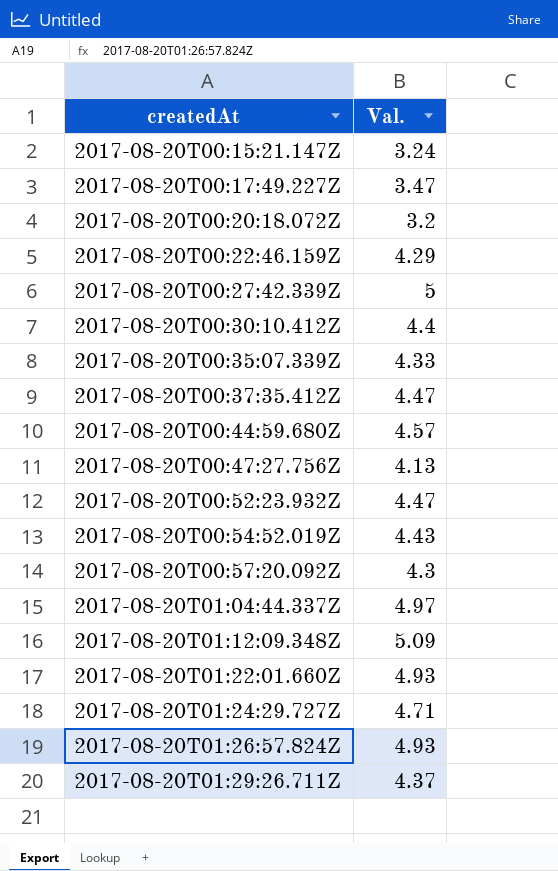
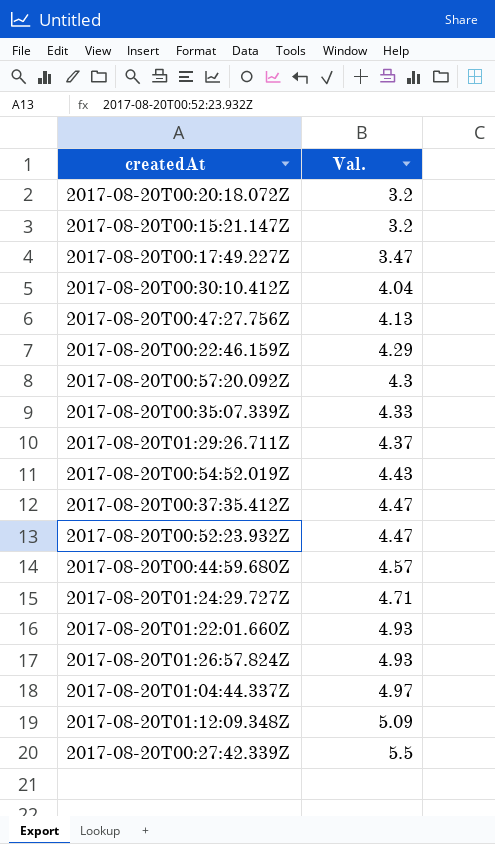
row order: createdAt ascending -> Val. ascending
2017-08-20T00:15:21.147Z | Val.: 3.24 -> 3.2
2017-08-20T00:30:10.412Z | Val.: 4.4 -> 4.04
2017-08-20T00:27:42.339Z | Val.: 5 -> 5.5

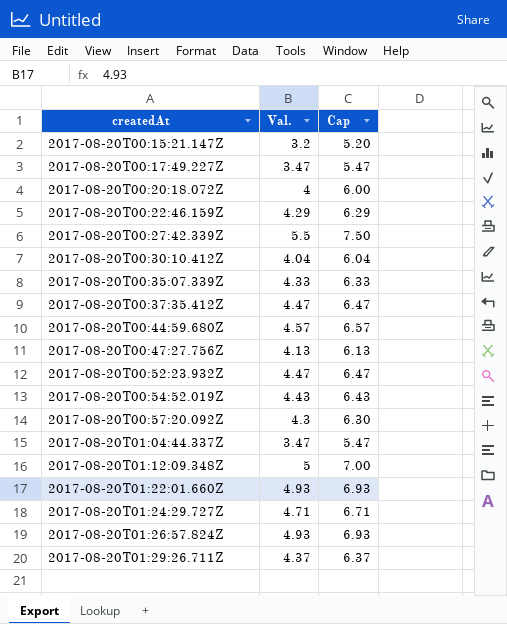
row order: Val. ascending -> createdAt ascending
column Cap | formula: none -> [Val.] + 2
2017-08-20T00:20:18.072Z | Val.: 3.2 -> 4
2017-08-20T01:04:44.337Z | Val.: 4.97 -> 3.47
2017-08-20T01:12:09.348Z | Val.: 5.09 -> 5

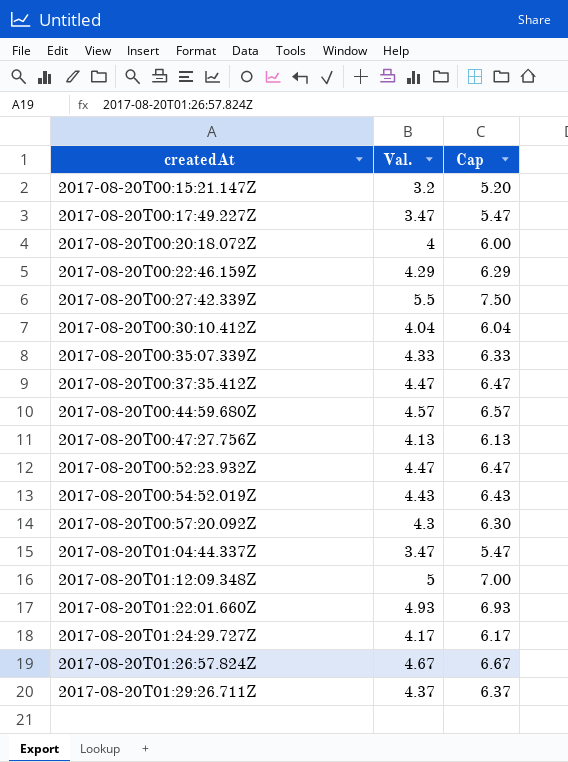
2017-08-20T01:24:29.727Z | Val.: 4.71 -> 4.17
2017-08-20T01:24:29.727Z | Cap: 6.71 -> 6.17
2017-08-20T01:26:57.824Z | Val.: 4.93 -> 4.67
2017-08-20T01:26:57.824Z | Cap: 6.93 -> 6.67

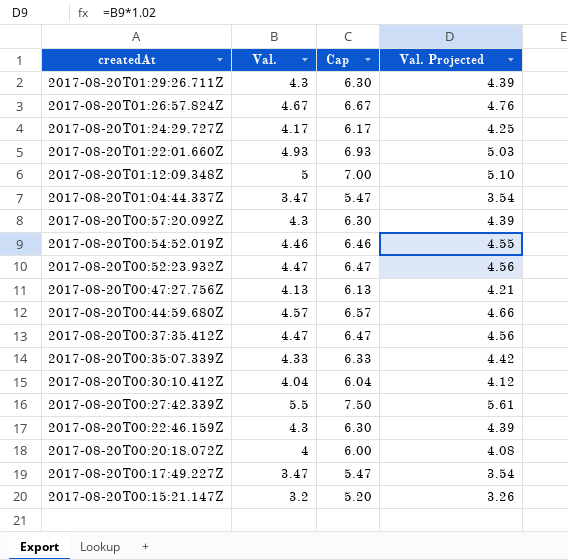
row order: createdAt ascending -> createdAt descending
column Val. Projected | formula: none -> [Val.] * 1.02
2017-08-20T01:29:26.711Z | Val.: 4.37 -> 4.3
2017-08-20T01:29:26.711Z | Cap: 6.37 -> 6.30
2017-08-20T00:54:52.019Z | Val.: 4.43 -> 4.46
2017-08-20T00:54:52.019Z | Cap: 6.43 -> 6.46
2017-08-20T00:22:46.159Z | Val.: 4.29 -> 4.3
2017-08-20T00:22:46.159Z | Cap: 6.29 -> 6.30

